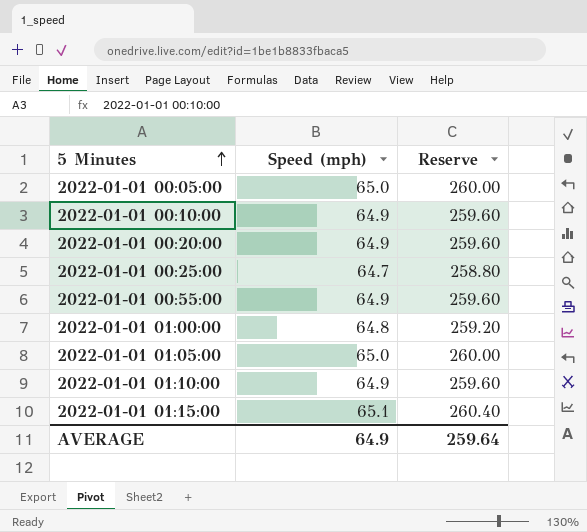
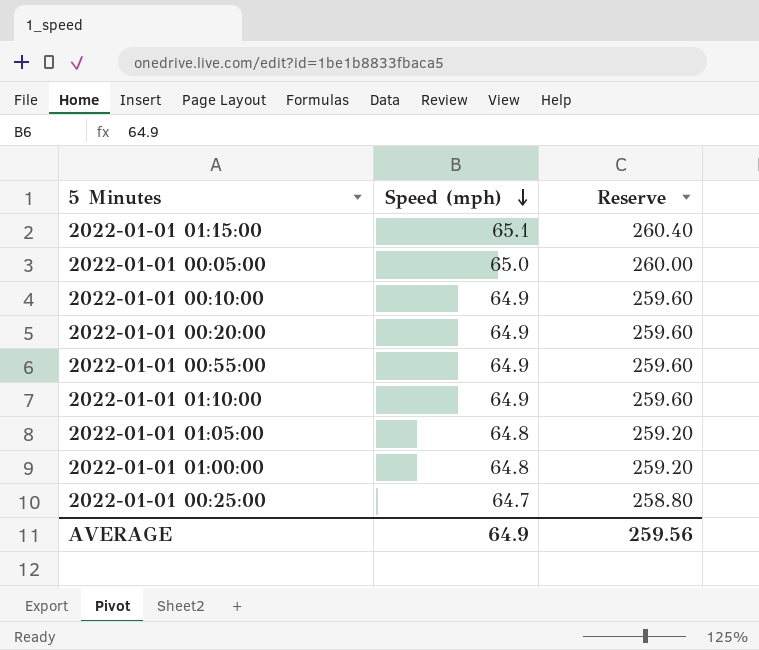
row order: 5 Minutes ascending -> Speed (mph) descending
2022-01-01 01:05:00 | Speed (mph): 65.0 -> 64.8
2022-01-01 01:05:00 | Reserve: 260.00 -> 259.20
AVERAGE | Reserve: 259.64 -> 259.56

